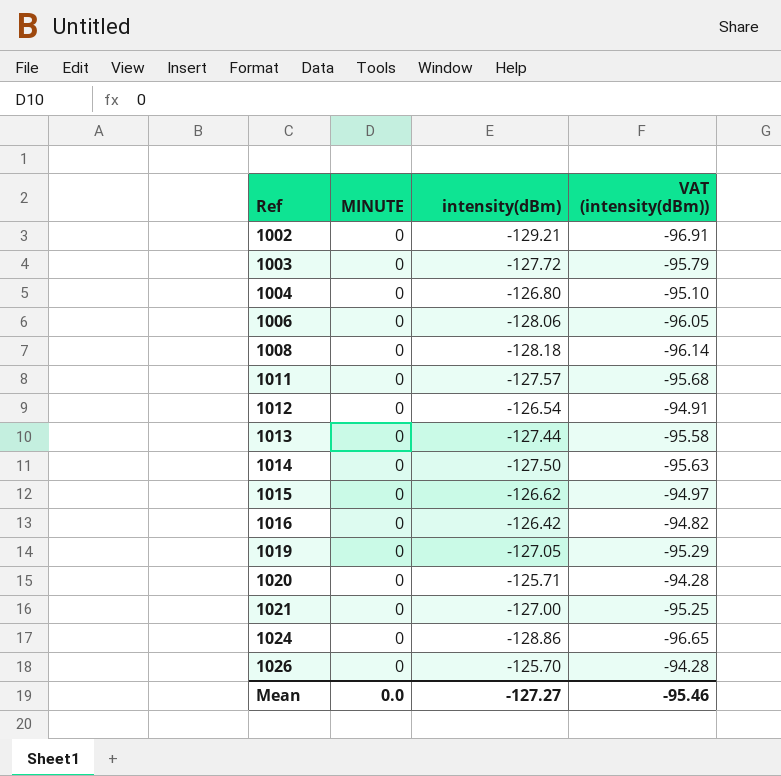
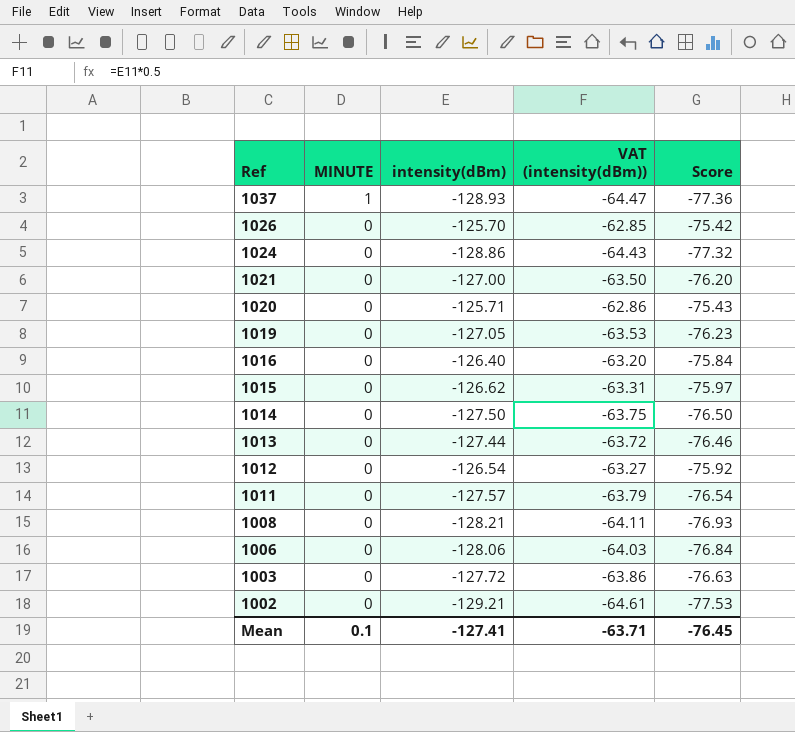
row order: Ref ascending -> Ref descending
column VAT (intensity(dBm)) | formula: [intensity(dBm)] * 0.75 -> [intensity(dBm)] * 0.5
column Score | formula: none -> [intensity(dBm)] * 0.6
row 1004: 0 | -126.80 | -95.10 -> none
row 1037: none -> 1 | -128.93 | -64.47 | -77.36
1016 | intensity(dBm): -126.42 -> -126.40
1008 | intensity(dBm): -128.18 -> -128.21
Mean | MINUTE: 0.0 -> 0.1
Mean | intensity(dBm): -127.27 -> -127.41
Mean | VAT (intensity(dBm)): -95.46 -> -63.71

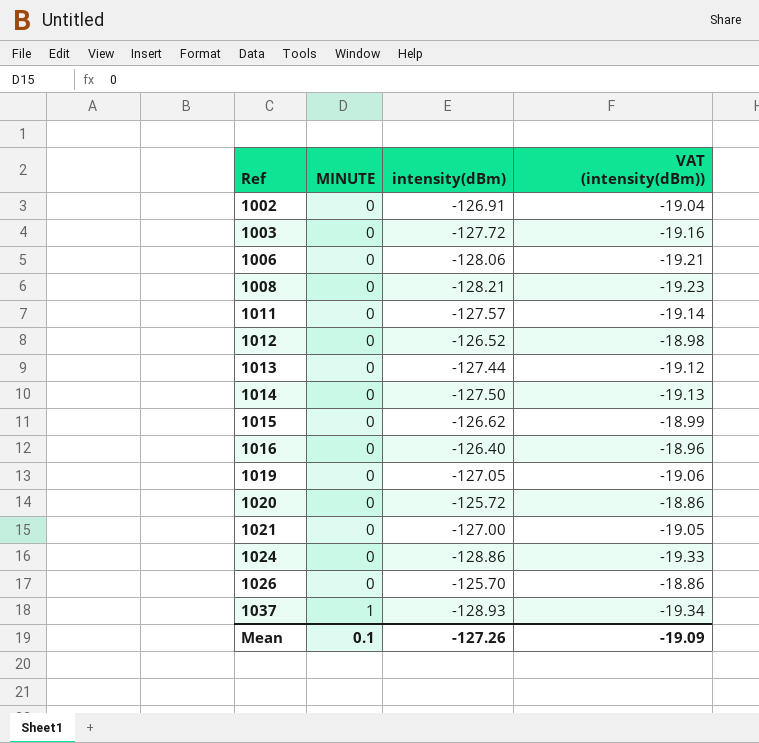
row order: Ref descending -> Ref ascending
column Score | formula: [intensity(dBm)] * 0.6 -> none
column VAT (intensity(dBm)) | formula: [intensity(dBm)] * 0.5 -> [intensity(dBm)] * 0.15
1002 | intensity(dBm): -129.21 -> -126.91
1012 | intensity(dBm): -126.54 -> -126.52
1020 | intensity(dBm): -125.71 -> -125.72
Mean | intensity(dBm): -127.41 -> -127.26
Mean | VAT (intensity(dBm)): -63.71 -> -19.09

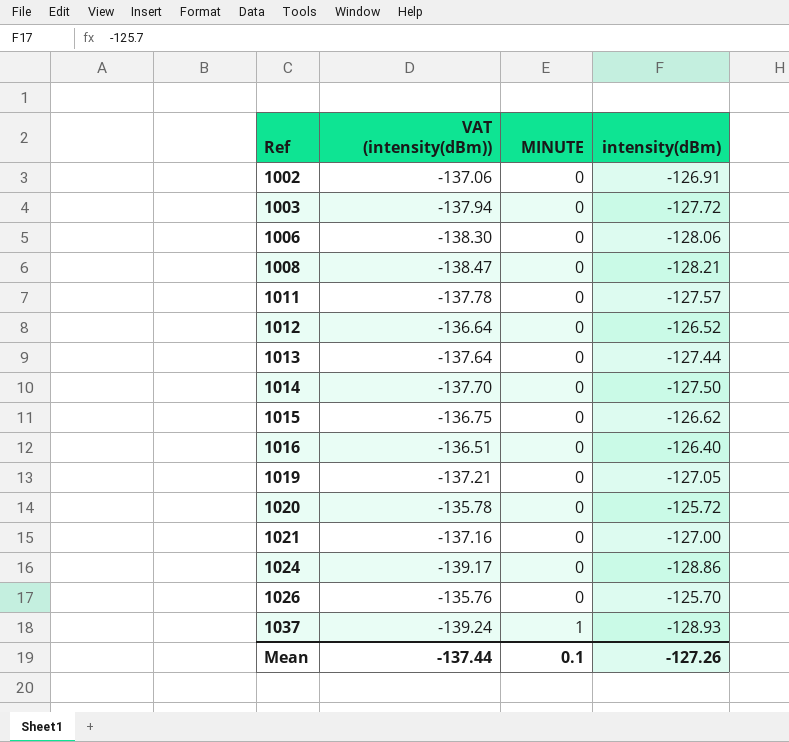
column VAT (intensity(dBm)) | formula: [intensity(dBm)] * 0.15 -> [intensity(dBm)] * 1.08
column VAT (intensity(dBm)) | position: 4 -> 2
Mean | VAT (intensity(dBm)): -19.09 -> -137.44

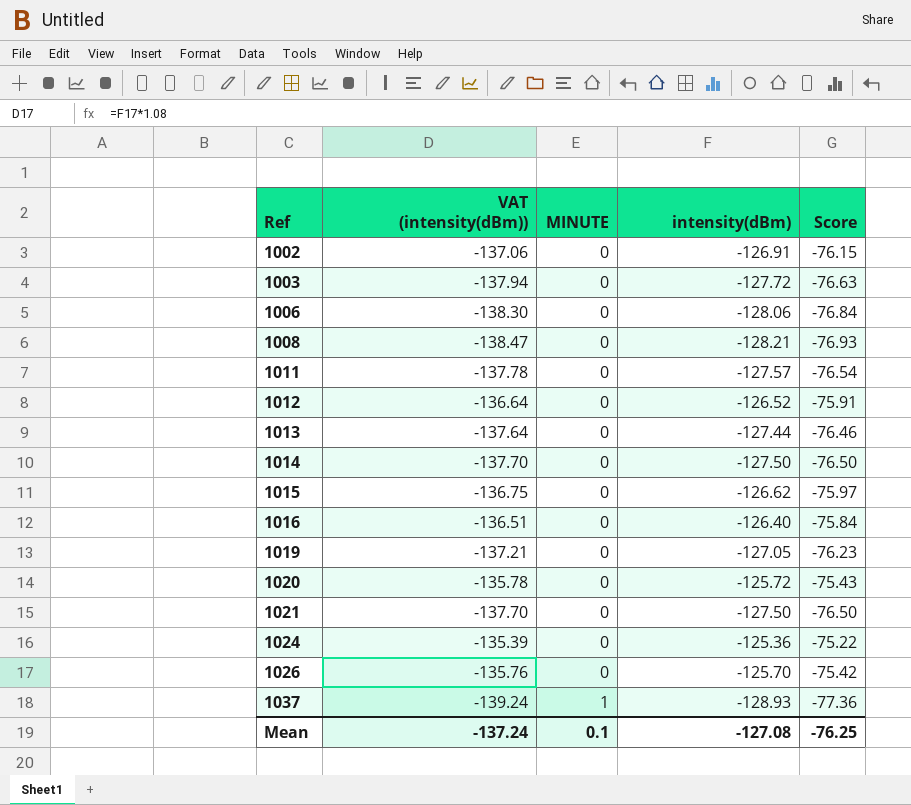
column Score | formula: none -> [intensity(dBm)] * 0.6
1021 | VAT (intensity(dBm)): -137.16 -> -137.70
1021 | intensity(dBm): -127.00 -> -127.50
1024 | VAT (intensity(dBm)): -139.17 -> -135.39
1024 | intensity(dBm): -128.86 -> -125.36
Mean | VAT (intensity(dBm)): -137.44 -> -137.24
Mean | intensity(dBm): -127.26 -> -127.08

